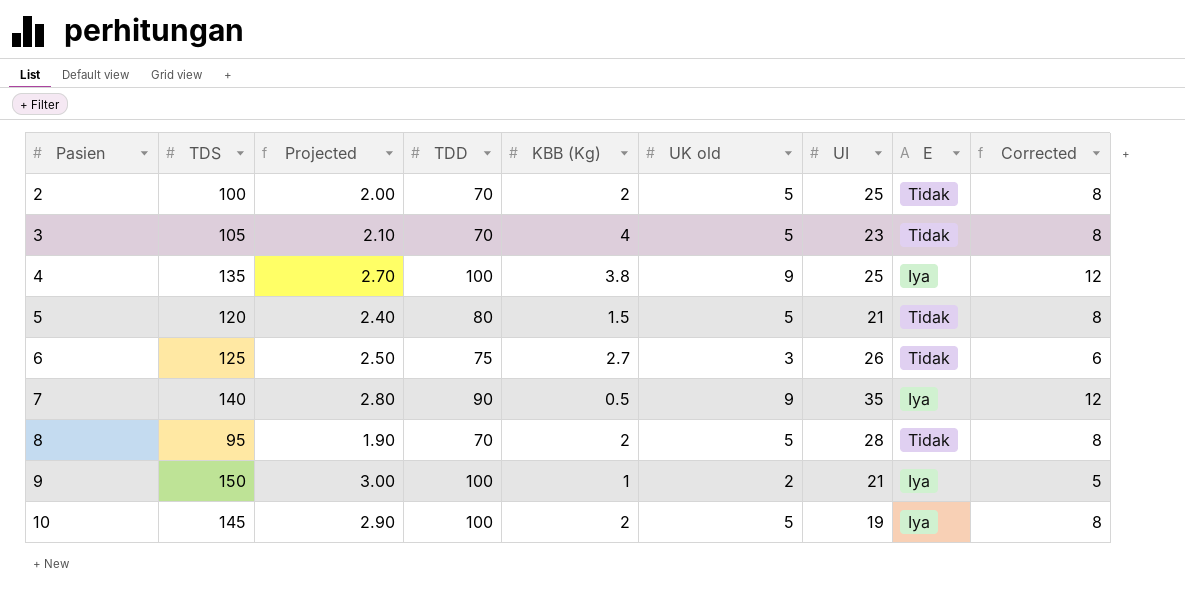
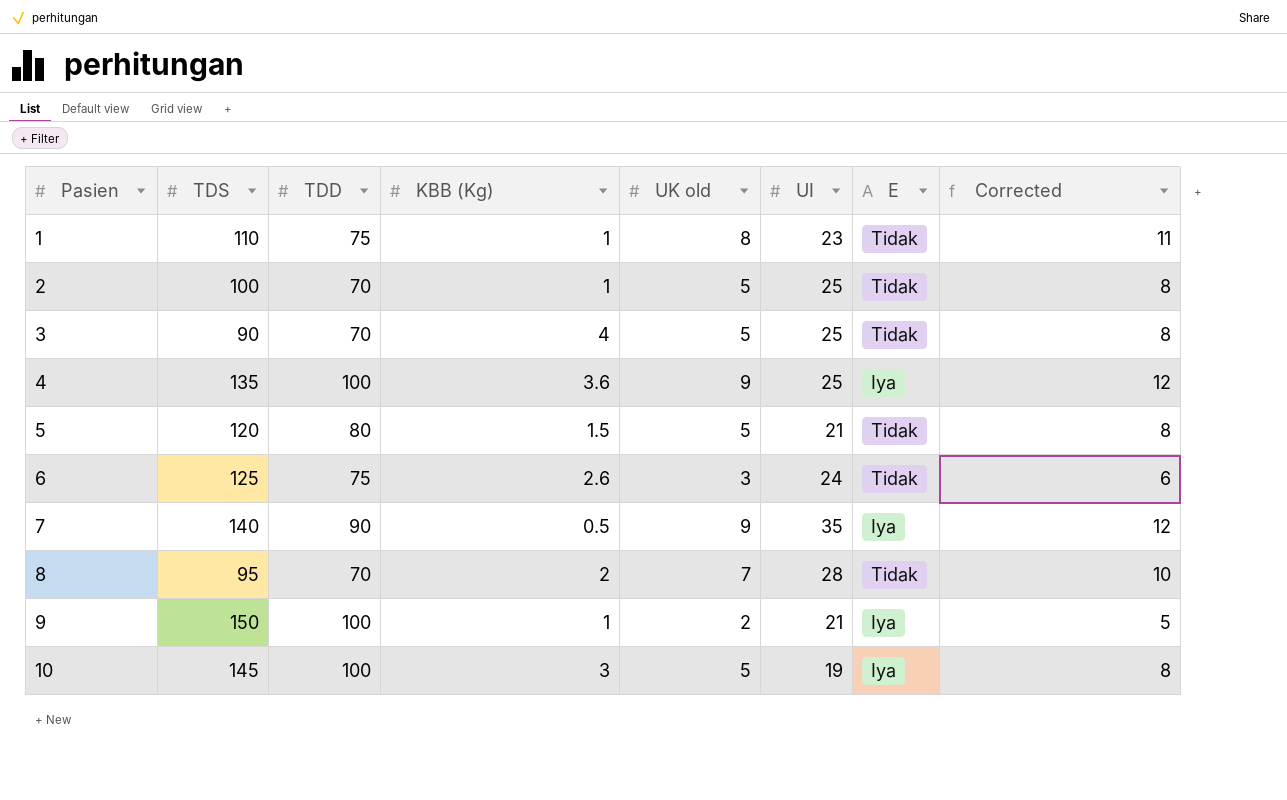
column Projected | formula: [TDS] * 0.02 -> none
row 1: none -> 110 | 75 | 1 | 8 | 23 | Tidak | 11
2 | KBB (Kg): 2 -> 1
3 | TDS: 105 -> 90
3 | UI: 23 -> 25
4 | KBB (Kg): 3.8 -> 3.6
6 | KBB (Kg): 2.7 -> 2.6
6 | UI: 26 -> 24
8 | UK old: 5 -> 7
8 | Corrected: 8 -> 10
10 | KBB (Kg): 2 -> 3

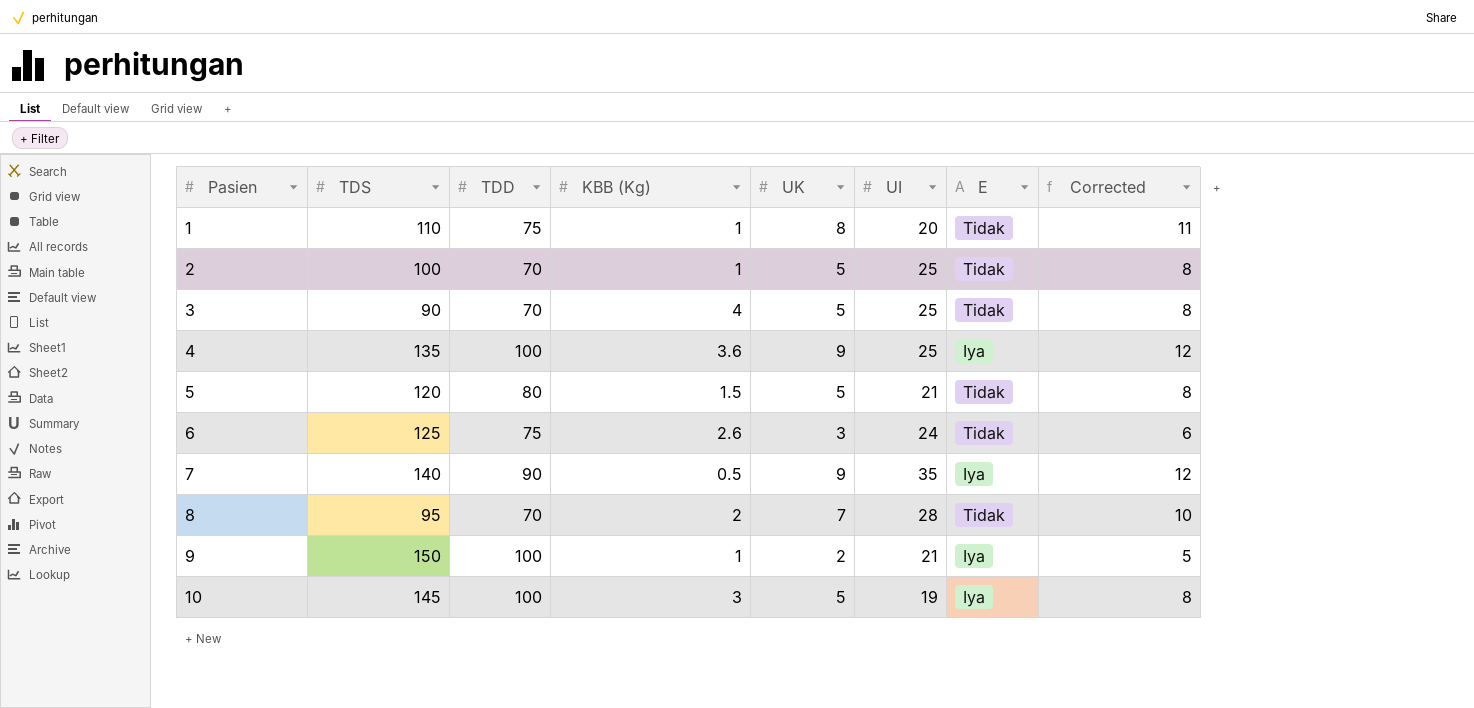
column name: UK old -> UK
1 | UI: 23 -> 20

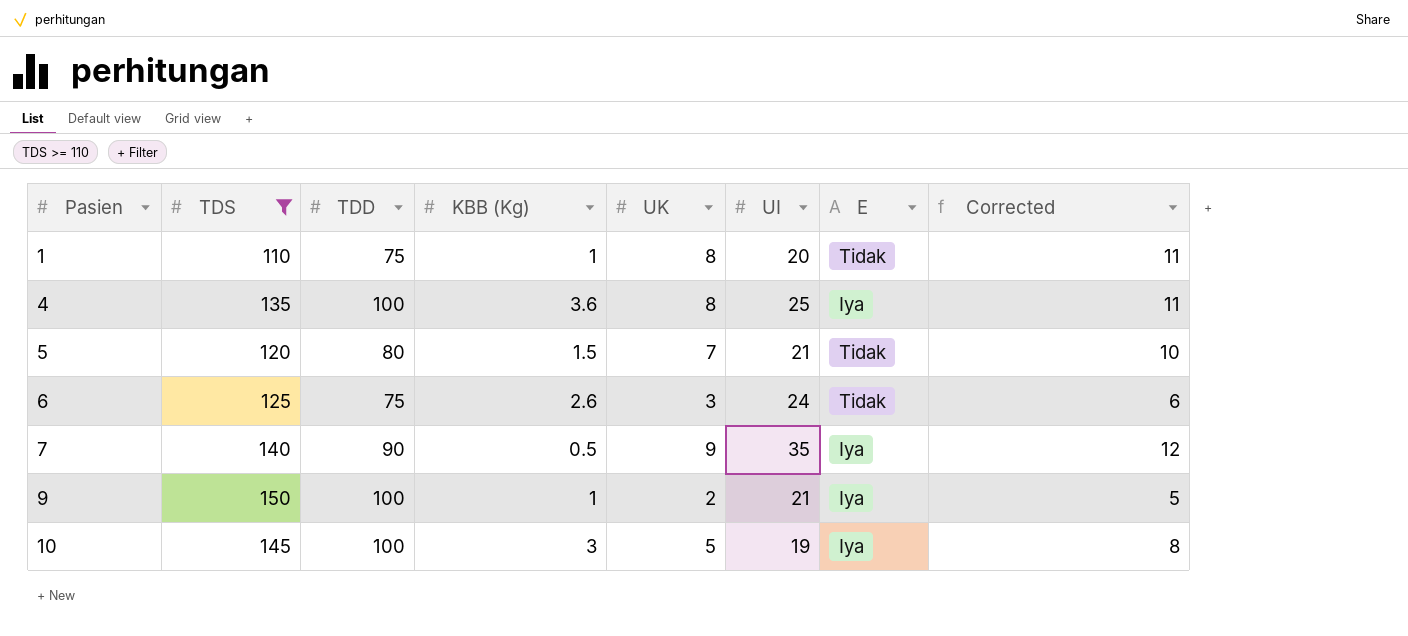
filter: none -> TDS >= 110
4 | UK: 9 -> 8
4 | Corrected: 12 -> 11
5 | UK: 5 -> 7
5 | Corrected: 8 -> 10

